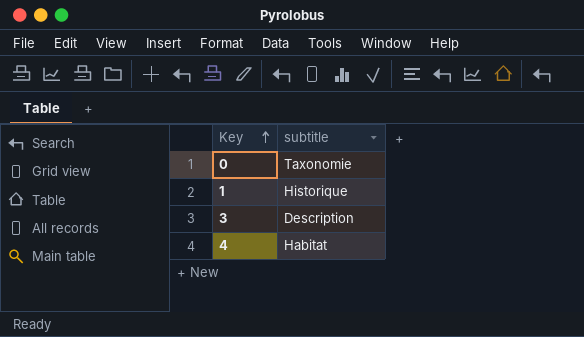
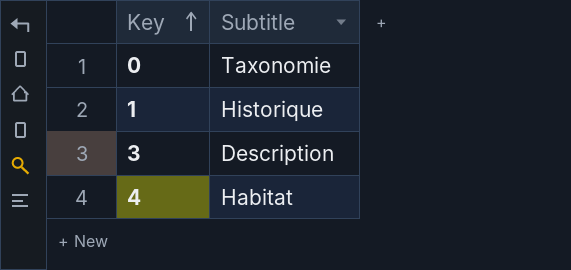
column name: subtitle -> Subtitle

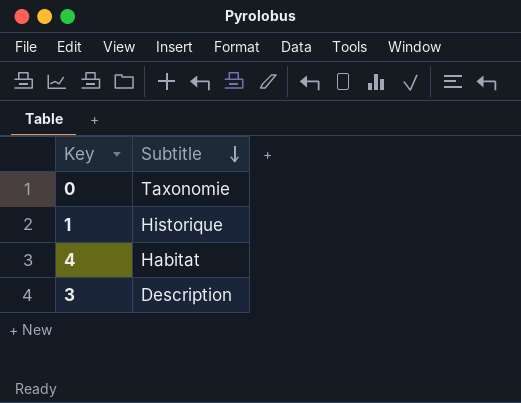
row order: Key ascending -> Subtitle descending

